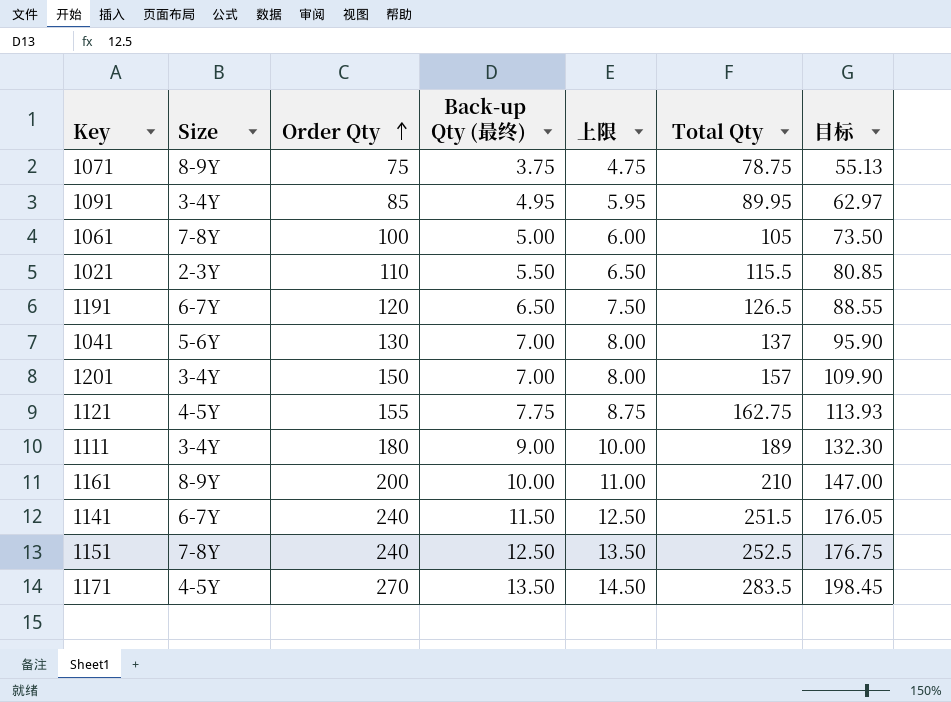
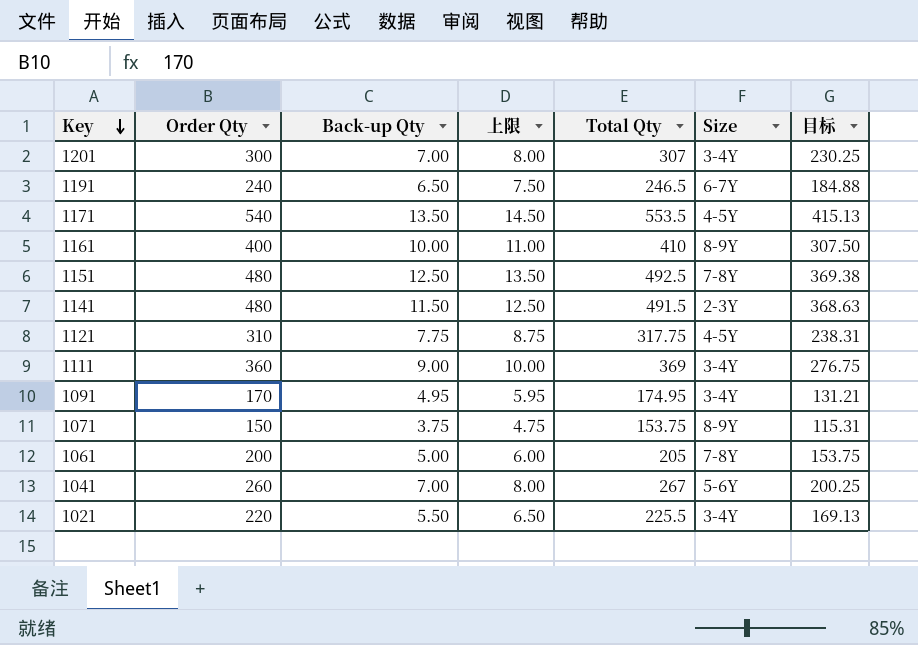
row order: Order Qty ascending -> Key descending
column name: Back-up Qty (最终) -> Back-up Qty
column Size | position: 2 -> 6
column 目标 | formula: [Total Qty] * 0.7 -> [Total Qty] * 0.75
1201 | Order Qty: 150 -> 300
1201 | Total Qty: 157 -> 307
1191 | Order Qty: 120 -> 240
1191 | Total Qty: 126.5 -> 246.5
1171 | Order Qty: 270 -> 540
1171 | Total Qty: 283.5 -> 553.5
1161 | Order Qty: 200 -> 400
1161 | Total Qty: 210 -> 410
1151 | Order Qty: 240 -> 480
1151 | Total Qty: 252.5 -> 492.5
1141 | Order Qty: 240 -> 480
1141 | Total Qty: 251.5 -> 491.5
1141 | Size: 6-7Y -> 2-3Y
1121 | Order Qty: 155 -> 310
1121 | Total Qty: 162.75 -> 317.75
1111 | Order Qty: 180 -> 360
1111 | Total Qty: 189 -> 369
1091 | Order Qty: 85 -> 170
1091 | Total Qty: 89.95 -> 174.95
1071 | Order Qty: 75 -> 150
1071 | Total Qty: 78.75 -> 153.75
1061 | Order Qty: 100 -> 200
1061 | Total Qty: 105 -> 205
1041 | Order Qty: 130 -> 260
1041 | Total Qty: 137 -> 267
1021 | Order Qty: 110 -> 220
1021 | Total Qty: 115.5 -> 225.5
1021 | Size: 2-3Y -> 3-4Y

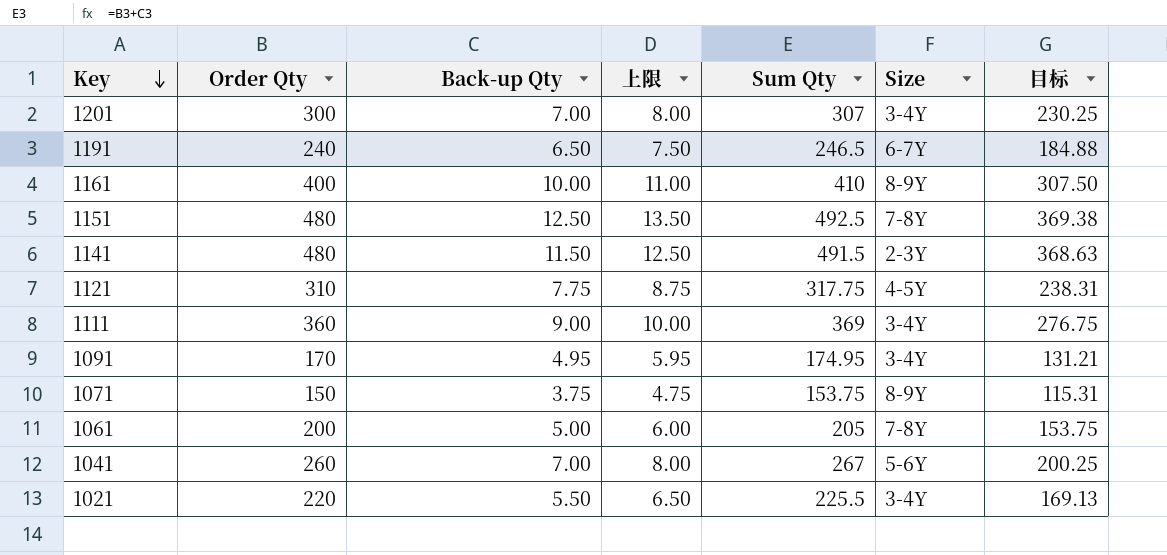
column name: Total Qty -> Sum Qty
row 1171: 540 | 13.50 | 14.50 | 553.5 | 4-5Y | 415.13 -> none

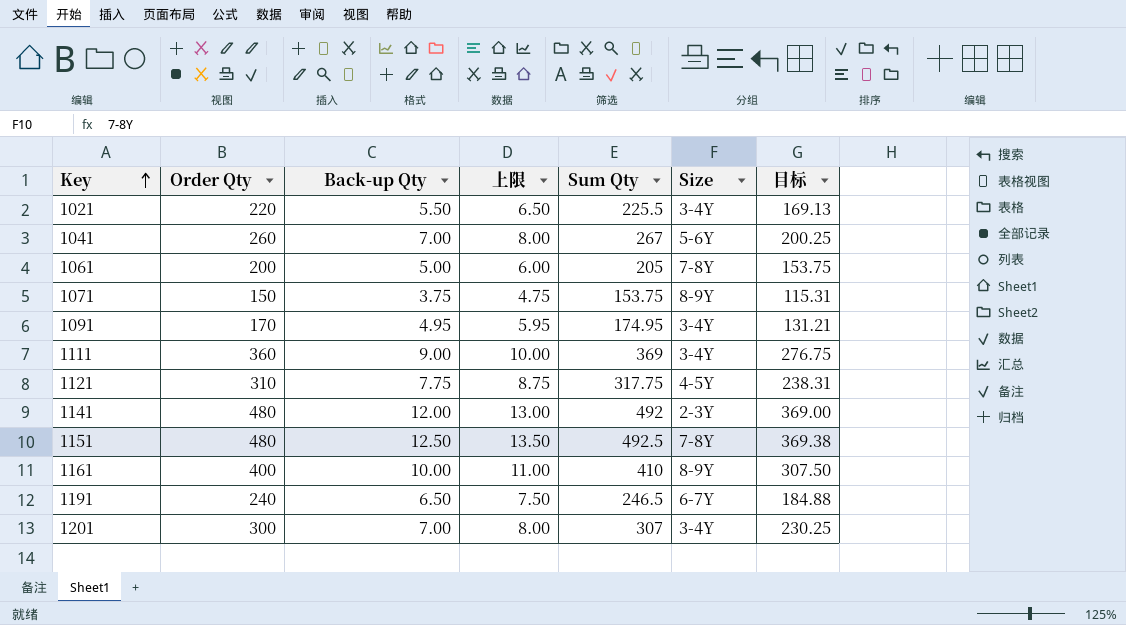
row order: Key descending -> Key ascending
1141 | Back-up Qty: 11.50 -> 12.00
1141 | 上限: 12.50 -> 13.00
1141 | Sum Qty: 491.5 -> 492
1141 | 目标: 368.63 -> 369.00

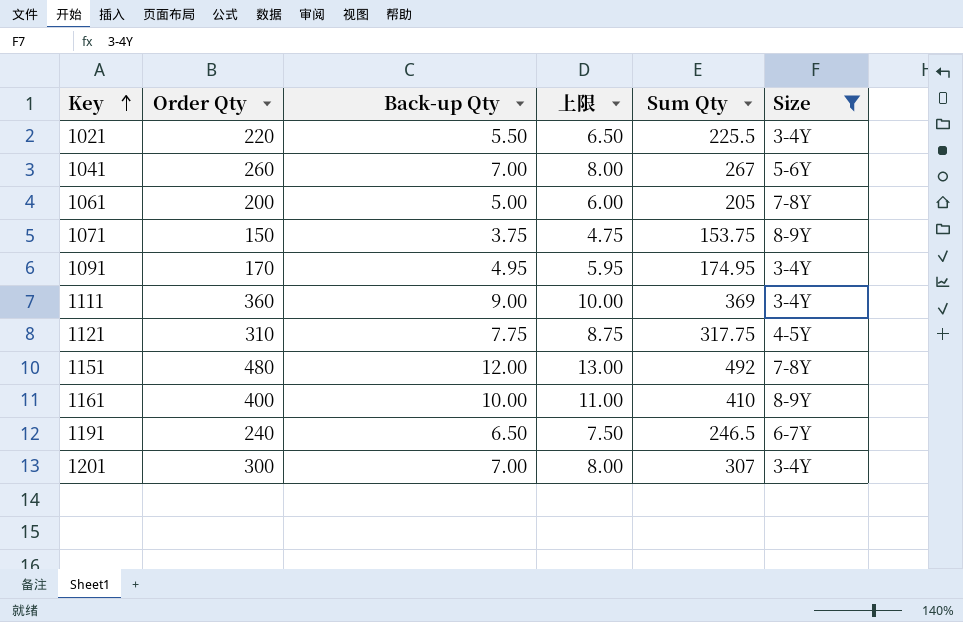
filter: none -> Size != 2-3Y
column 目标 | formula: [Sum Qty] * 0.75 -> none
1151 | Back-up Qty: 12.50 -> 12.00
1151 | 上限: 13.50 -> 13.00
1151 | Sum Qty: 492.5 -> 492

